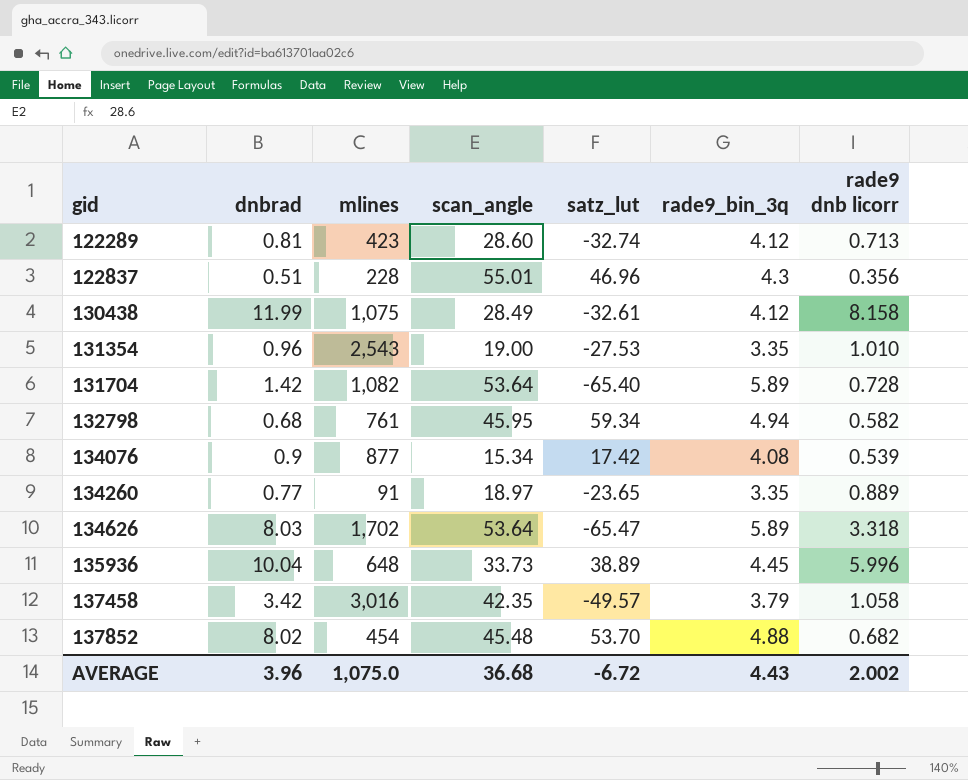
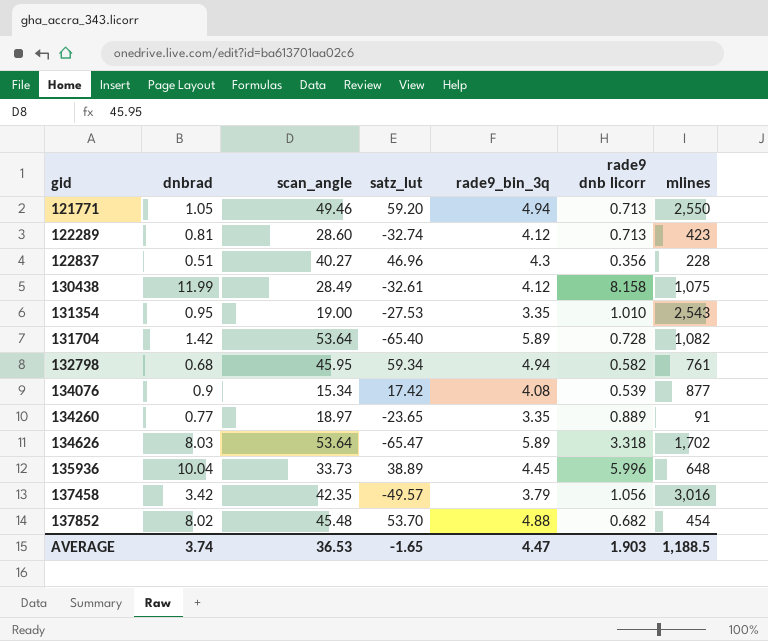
column mlines | position: 3 -> 7
row 121771: none -> 1.05 | 49.46 | 59.20 | 4.94 | 0.713 | 2,550
122837 | scan_angle: 55.01 -> 40.27
131354 | dnbrad: 0.96 -> 0.95
137458 | rade9 dnb licorr: 1.058 -> 1.056
AVERAGE | dnbrad: 3.96 -> 3.74
AVERAGE | scan_angle: 36.68 -> 36.53
AVERAGE | satz_lut: -6.72 -> -1.65
AVERAGE | rade9_bin_3q: 4.43 -> 4.47
AVERAGE | rade9 dnb licorr: 2.002 -> 1.903
AVERAGE | mlines: 1,075.0 -> 1,188.5

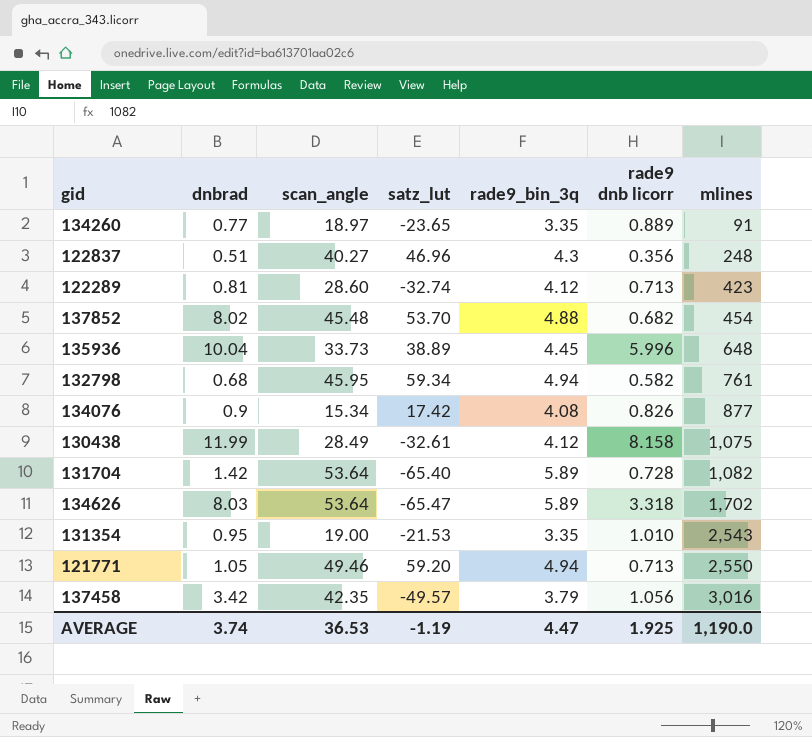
row order: gid ascending -> mlines ascending
122837 | mlines: 228 -> 248
134076 | rade9 dnb licorr: 0.539 -> 0.826
131354 | satz_lut: -27.53 -> -21.53
AVERAGE | satz_lut: -1.65 -> -1.19
AVERAGE | rade9 dnb licorr: 1.903 -> 1.925
AVERAGE | mlines: 1,188.5 -> 1,190.0

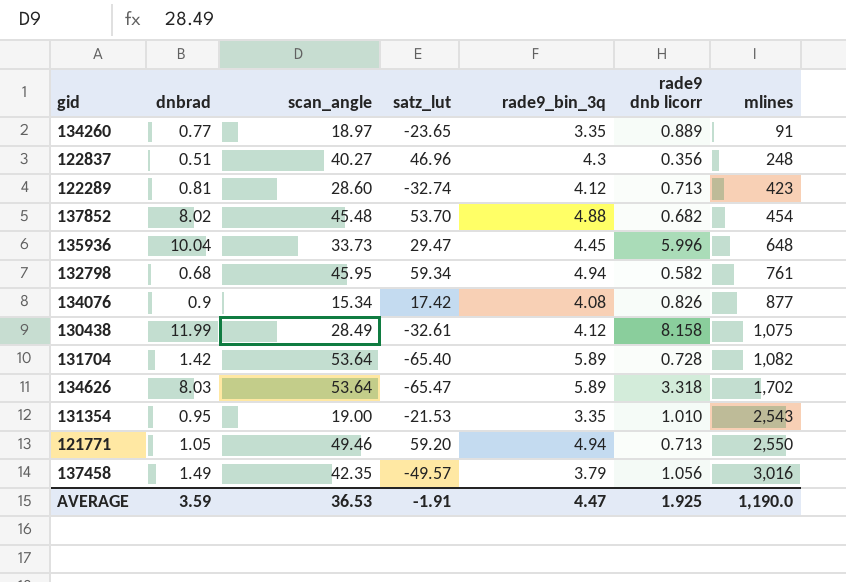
135936 | satz_lut: 38.89 -> 29.47
137458 | dnbrad: 3.42 -> 1.49
AVERAGE | dnbrad: 3.74 -> 3.59
AVERAGE | satz_lut: -1.19 -> -1.91

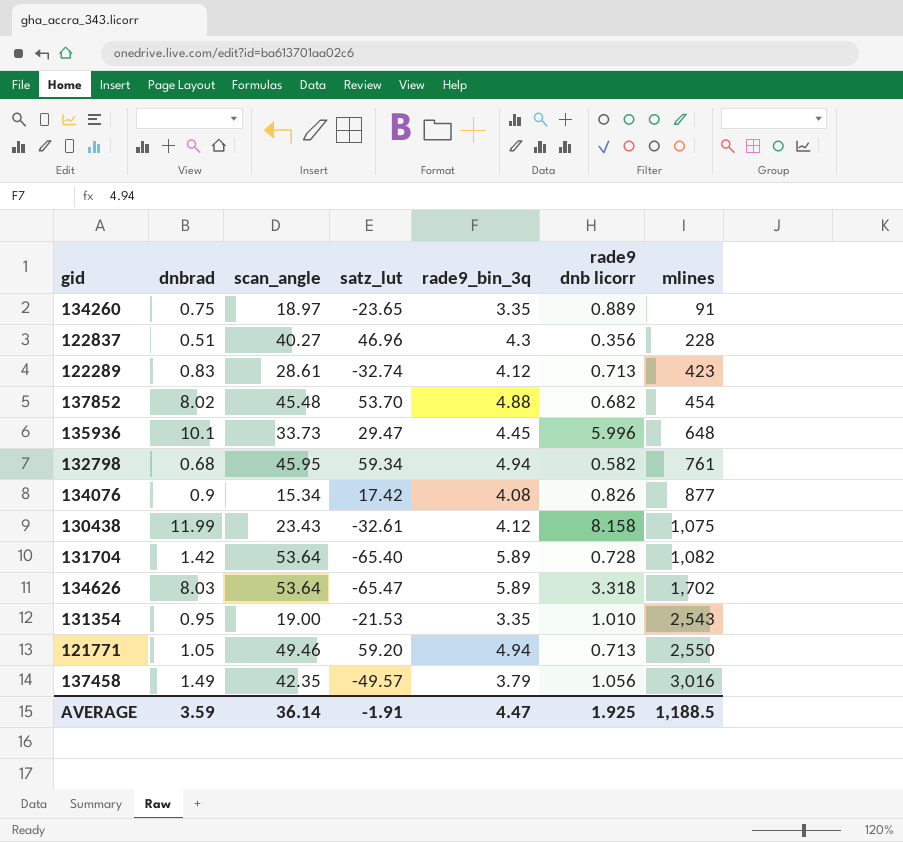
134260 | dnbrad: 0.77 -> 0.75
122837 | mlines: 248 -> 228
122289 | dnbrad: 0.81 -> 0.83
122289 | scan_angle: 28.60 -> 28.61
135936 | dnbrad: 10.04 -> 10.1
130438 | scan_angle: 28.49 -> 23.43
AVERAGE | scan_angle: 36.53 -> 36.14
AVERAGE | mlines: 1,190.0 -> 1,188.5

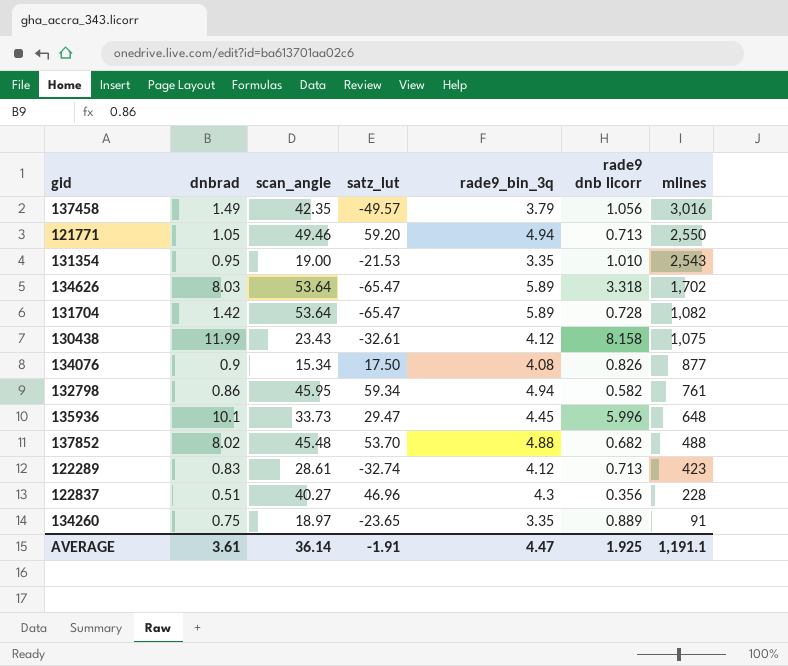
row order: mlines ascending -> mlines descending
131704 | satz_lut: -65.40 -> -65.47
134076 | satz_lut: 17.42 -> 17.50
132798 | dnbrad: 0.68 -> 0.86
137852 | mlines: 454 -> 488
AVERAGE | dnbrad: 3.59 -> 3.61
AVERAGE | mlines: 1,188.5 -> 1,191.1

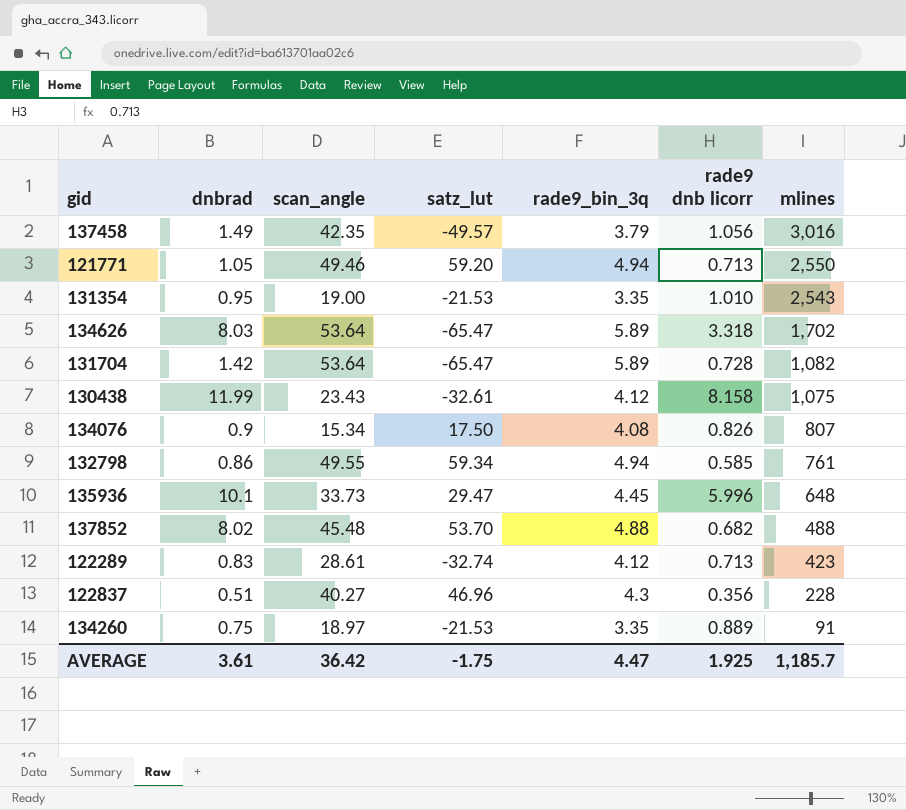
134076 | mlines: 877 -> 807
132798 | scan_angle: 45.95 -> 49.55
132798 | rade9 dnb licorr: 0.582 -> 0.585
134260 | satz_lut: -23.65 -> -21.53
AVERAGE | scan_angle: 36.14 -> 36.42
AVERAGE | satz_lut: -1.91 -> -1.75
AVERAGE | mlines: 1,191.1 -> 1,185.7

